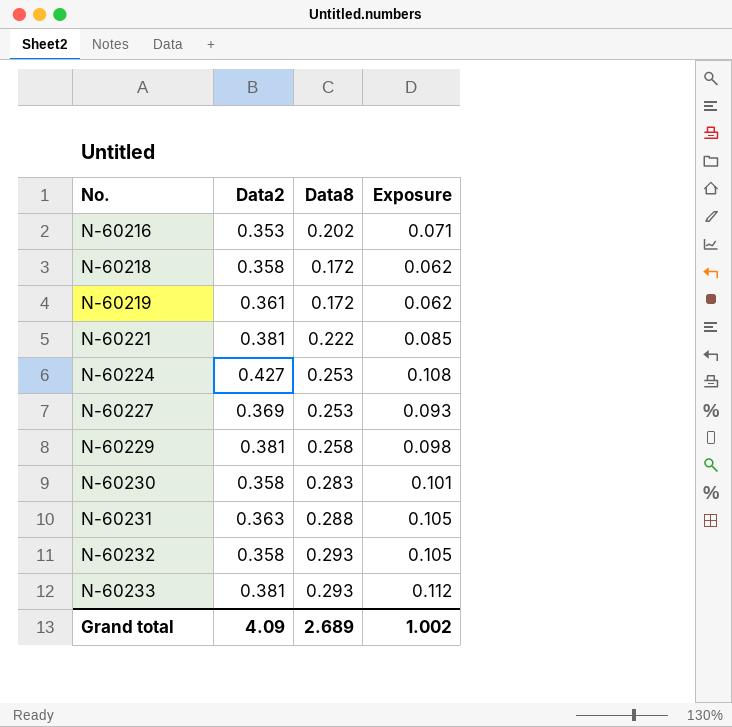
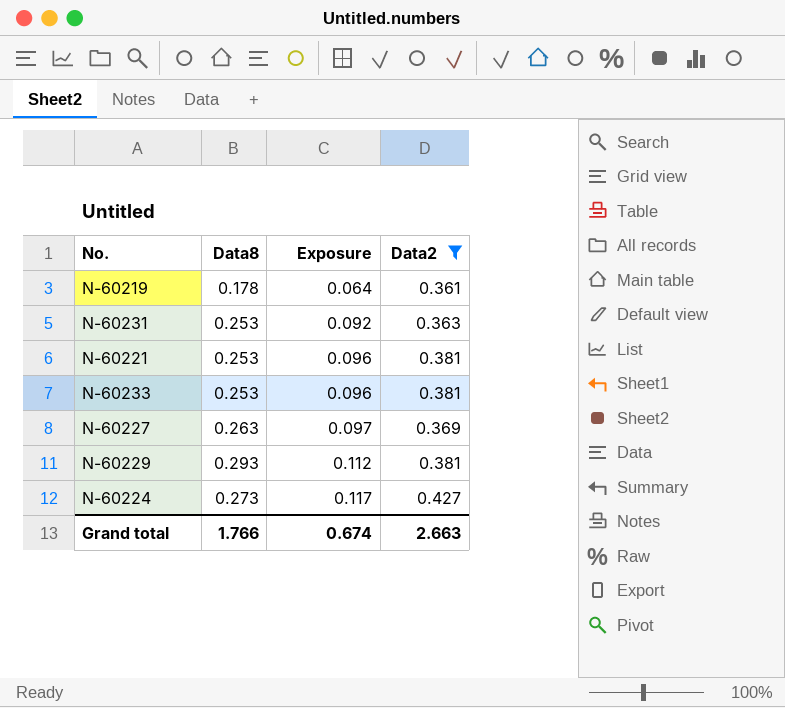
filter: none -> Data2 >= 0.361
row order: No. ascending -> Exposure ascending
column Data2 | position: 2 -> 4
N-60219 | Data8: 0.172 -> 0.178
N-60219 | Exposure: 0.062 -> 0.064
N-60231 | Data8: 0.288 -> 0.253
N-60231 | Exposure: 0.105 -> 0.092
N-60221 | Data8: 0.222 -> 0.253
N-60221 | Exposure: 0.085 -> 0.096
N-60233 | Data8: 0.293 -> 0.253
N-60233 | Exposure: 0.112 -> 0.096
N-60227 | Data8: 0.253 -> 0.263
N-60227 | Exposure: 0.093 -> 0.097
N-60229 | Data8: 0.258 -> 0.293
N-60229 | Exposure: 0.098 -> 0.112
N-60224 | Data8: 0.253 -> 0.273
N-60224 | Exposure: 0.108 -> 0.117
Grand total | Data8: 2.689 -> 1.766
Grand total | Exposure: 1.002 -> 0.674
Grand total | Data2: 4.09 -> 2.663

